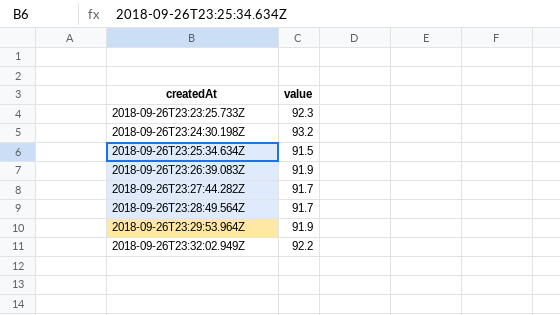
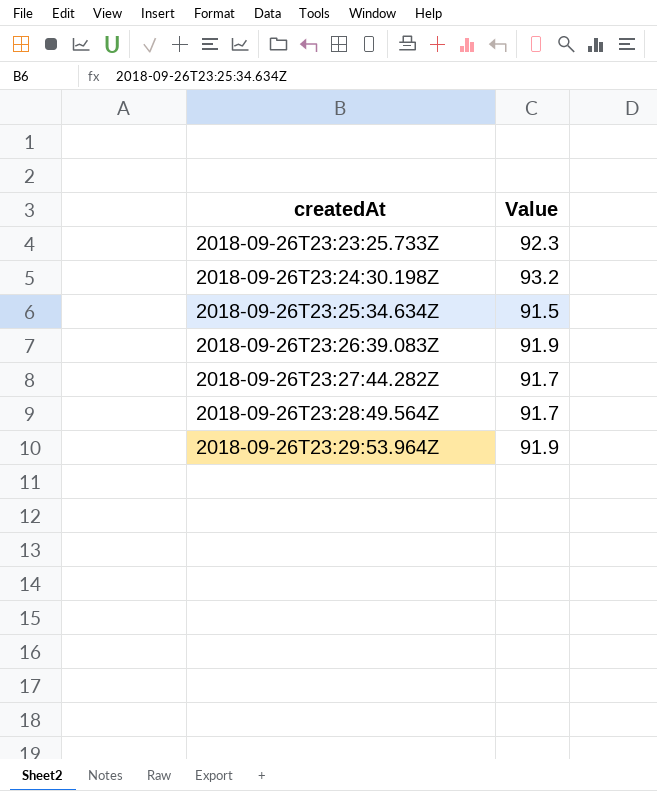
column name: value -> Value
row 2018-09-26T23:32:02.949Z: 92.2 -> none

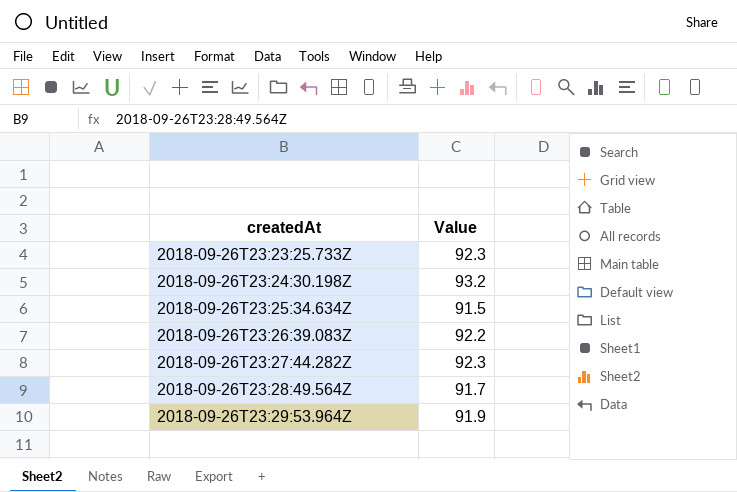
2018-09-26T23:26:39.083Z | Value: 91.9 -> 92.2
2018-09-26T23:27:44.282Z | Value: 91.7 -> 92.3

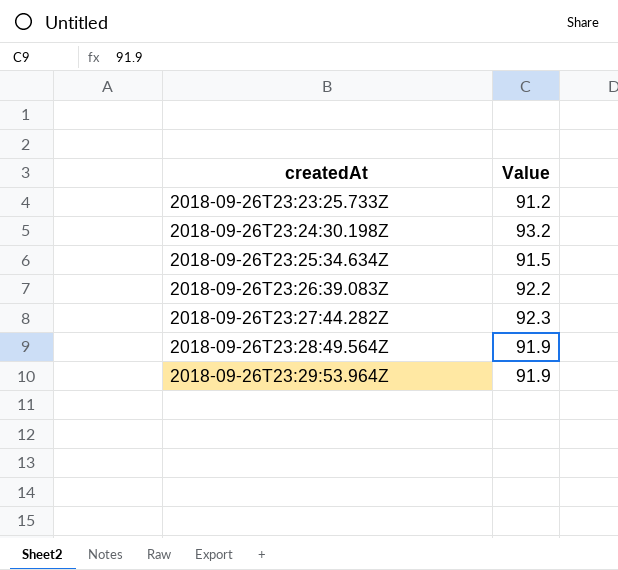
2018-09-26T23:23:25.733Z | Value: 92.3 -> 91.2
2018-09-26T23:28:49.564Z | Value: 91.7 -> 91.9

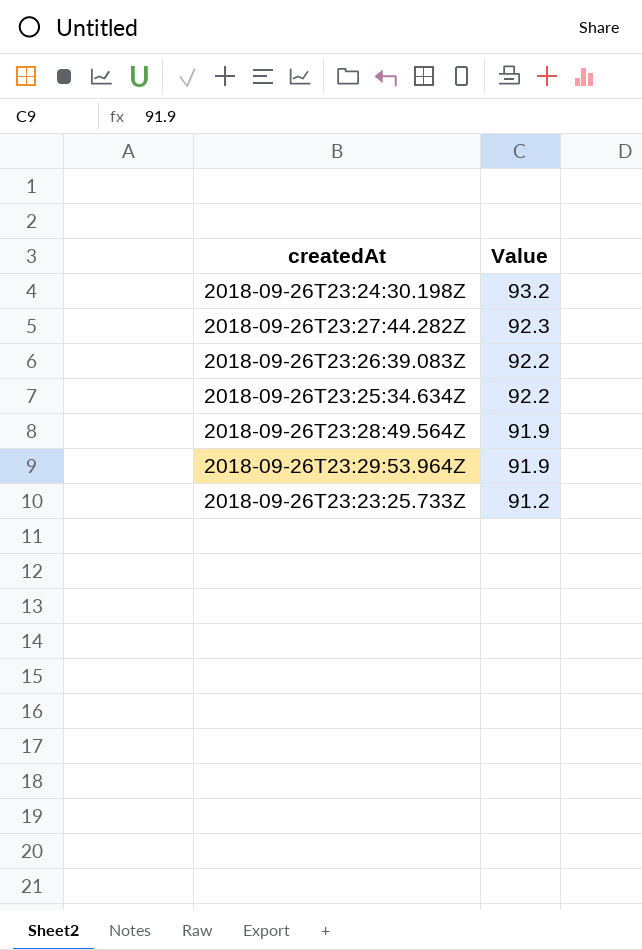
row order: createdAt ascending -> Value descending
2018-09-26T23:25:34.634Z | Value: 91.5 -> 92.2

